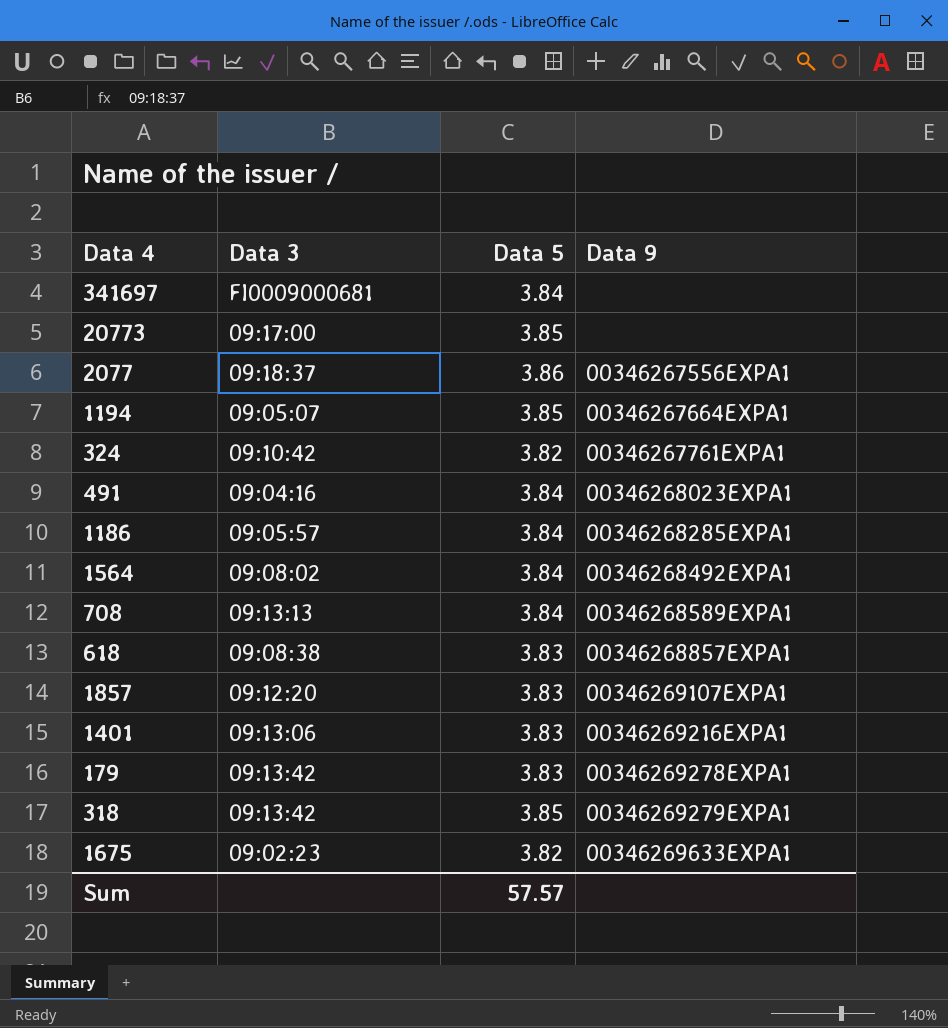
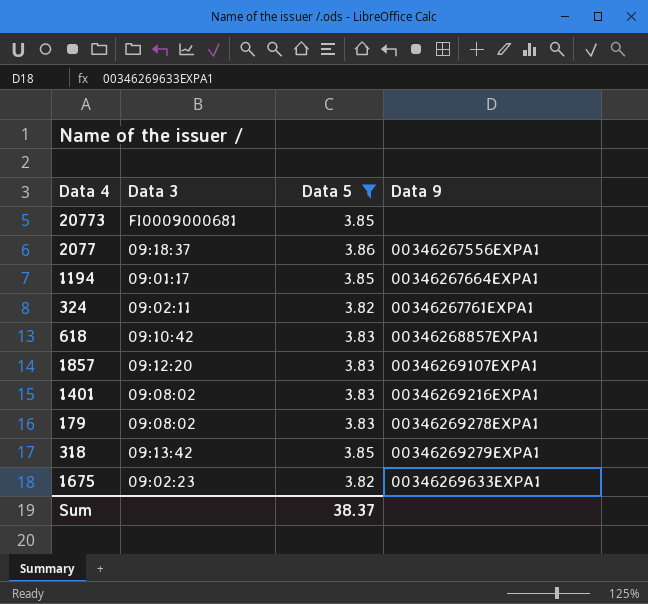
filter: none -> Data 5 != 3.84
20773 | Data 3: 09:17:00 -> FI0009000681
1194 | Data 3: 09:05:07 -> 09:01:17
324 | Data 3: 09:10:42 -> 09:02:11
618 | Data 3: 09:08:38 -> 09:10:42
1401 | Data 3: 09:13:06 -> 09:08:02
179 | Data 3: 09:13:42 -> 09:08:02
Sum | Data 5: 57.57 -> 38.37

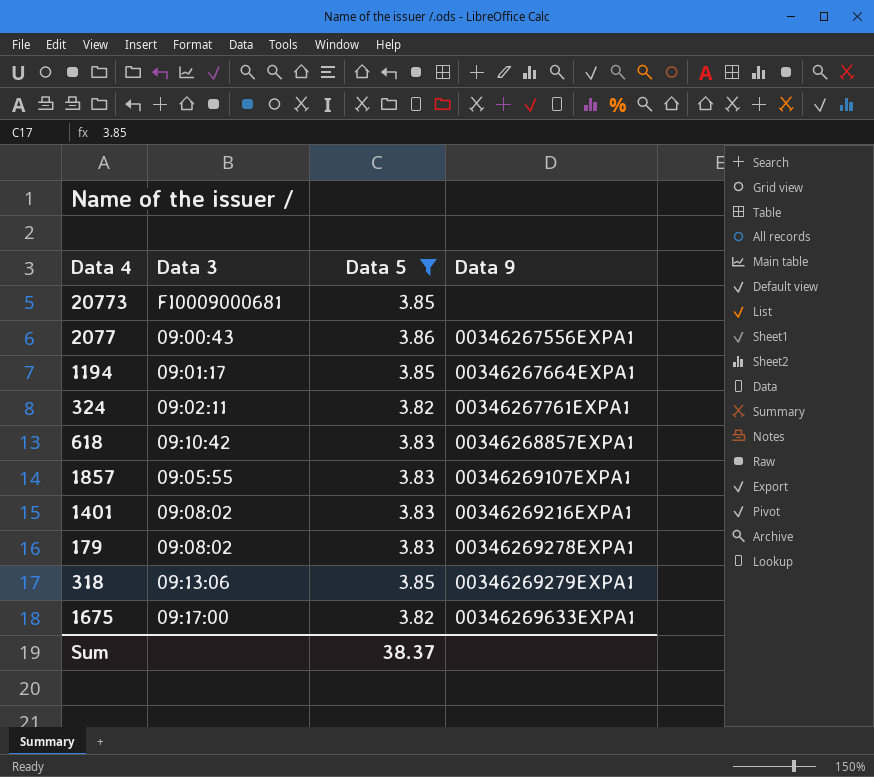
2077 | Data 3: 09:18:37 -> 09:00:43
1857 | Data 3: 09:12:20 -> 09:05:55
318 | Data 3: 09:13:42 -> 09:13:06
1675 | Data 3: 09:02:23 -> 09:17:00

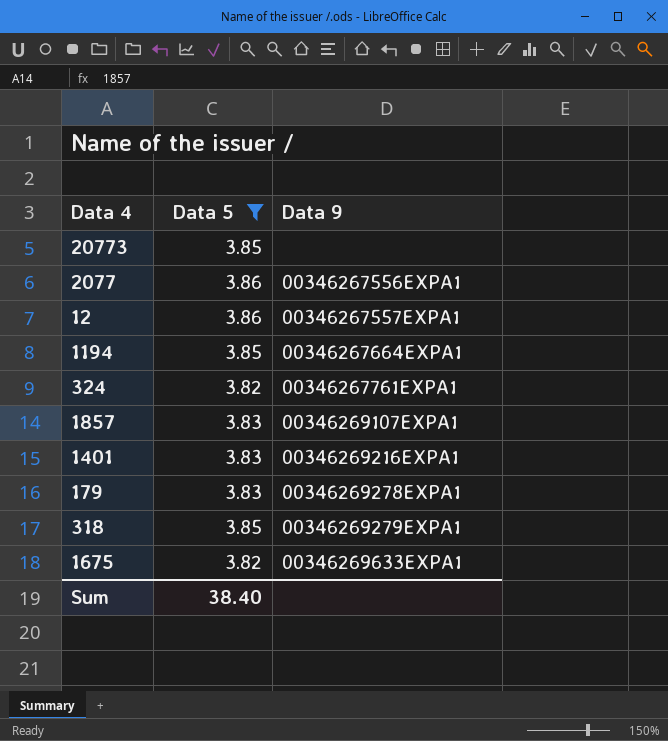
column Data 3 | position: 2 -> none
row 618: 09:10:42 | 3.83 | 00346268857EXPA1 -> none
row 12: none -> 3.86 | 00346267557EXPA1
Sum | Data 5: 38.37 -> 38.40

